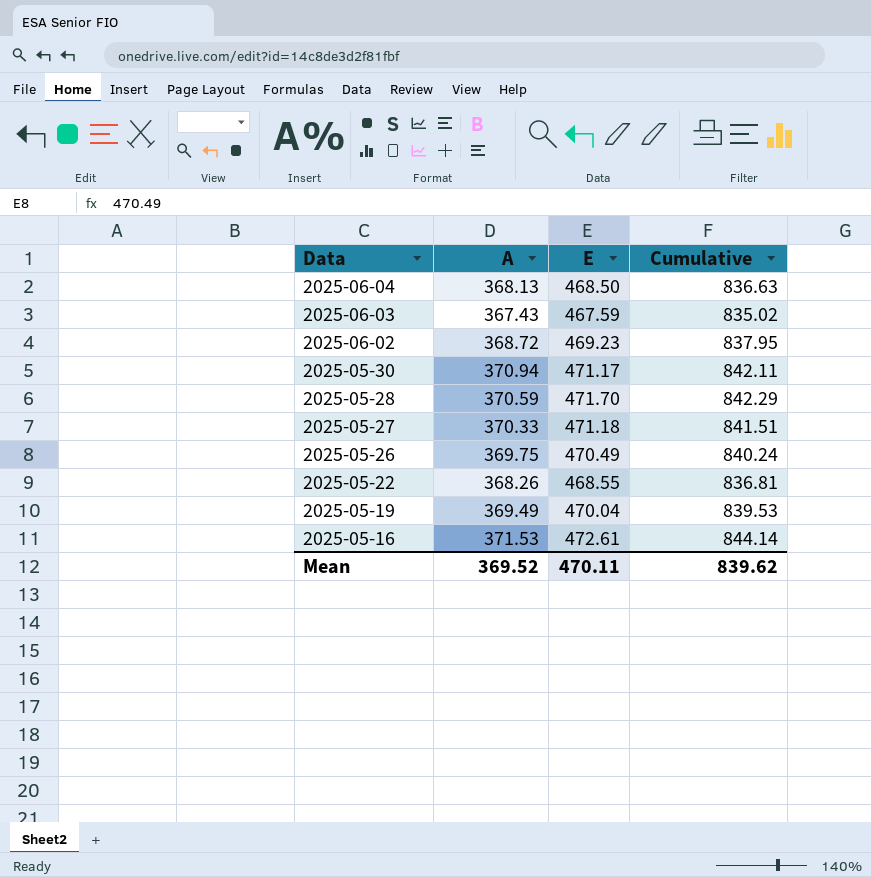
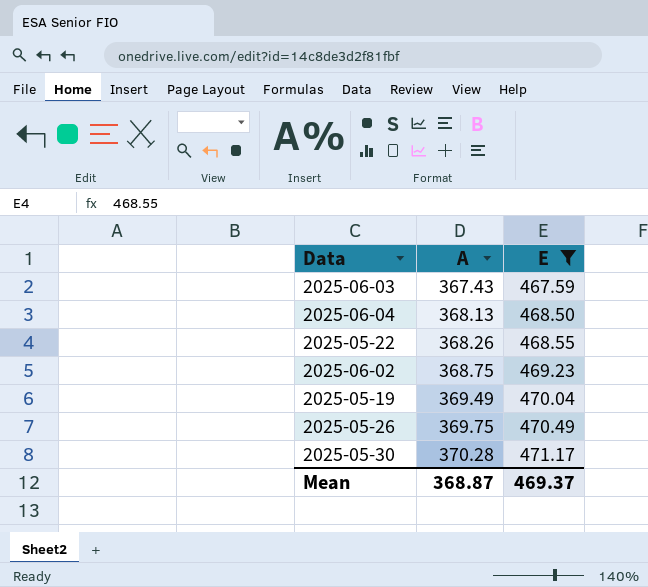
filter: none -> E <= 471.17
row order: Data descending -> A ascending
column Cumulative | formula: [A] + [E] -> none
2025-06-02 | A: 368.72 -> 368.75
2025-05-30 | A: 370.94 -> 370.28
Mean | A: 369.52 -> 368.87
Mean | E: 470.11 -> 469.37

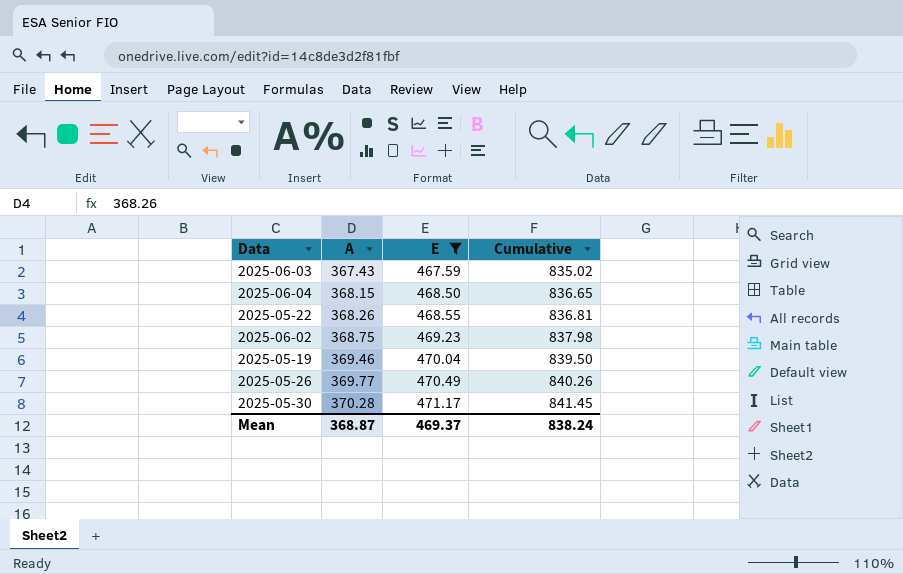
column Cumulative | formula: none -> [A] + [E]
2025-06-04 | A: 368.13 -> 368.15
2025-05-19 | A: 369.49 -> 369.46
2025-05-26 | A: 369.75 -> 369.77

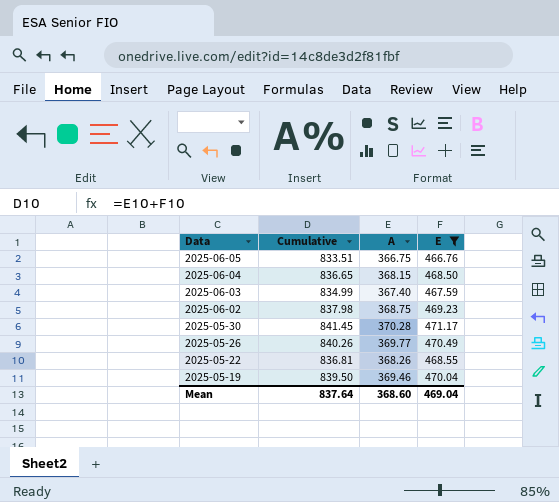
row order: A ascending -> Data descending
column Cumulative | position: 4 -> 2
row 2025-06-05: none -> 833.51 | 366.75 | 466.76
2025-06-03 | Cumulative: 835.02 -> 834.99
2025-06-03 | A: 367.43 -> 367.40
Mean | Cumulative: 838.24 -> 837.64
Mean | A: 368.87 -> 368.60
Mean | E: 469.37 -> 469.04

